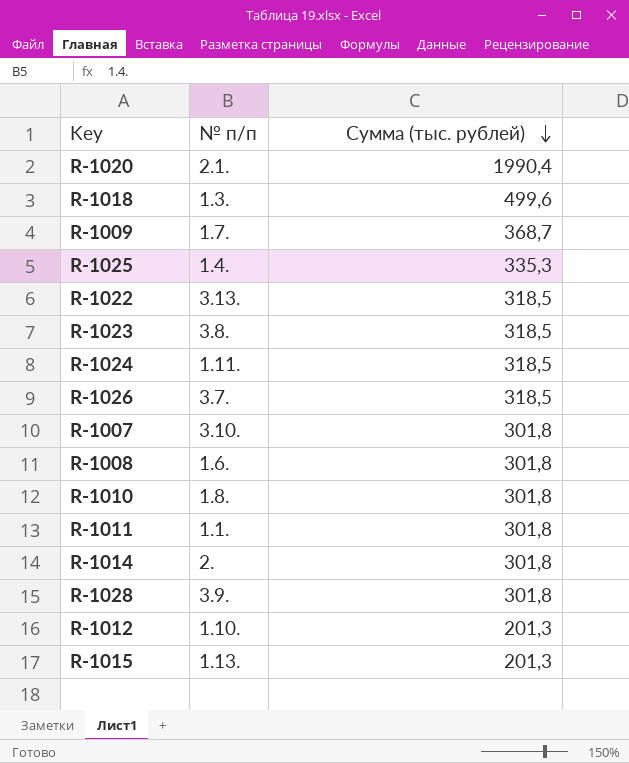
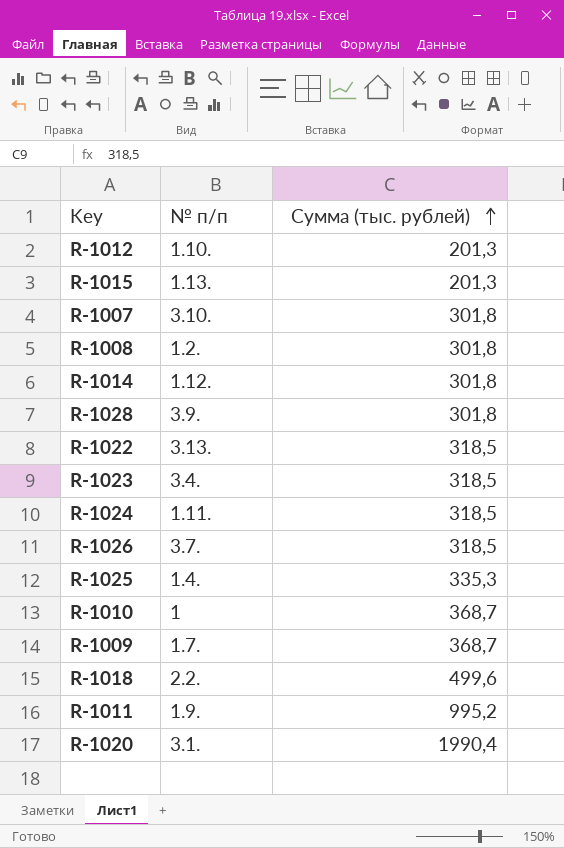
row order: Сумма (тыс. рублей) descending -> Сумма (тыс. рублей) ascending
R-1008 | № п/п: 1.6. -> 1.2.
R-1014 | № п/п: 2. -> 1.12.
R-1023 | № п/п: 3.8. -> 3.4.
R-1010 | № п/п: 1.8. -> 1
R-1010 | Сумма (тыс. рублей): 301,8 -> 368,7
R-1018 | № п/п: 1.3. -> 2.2.
R-1011 | № п/п: 1.1. -> 1.9.
R-1011 | Сумма (тыс. рублей): 301,8 -> 995,2
R-1020 | № п/п: 2.1. -> 3.1.

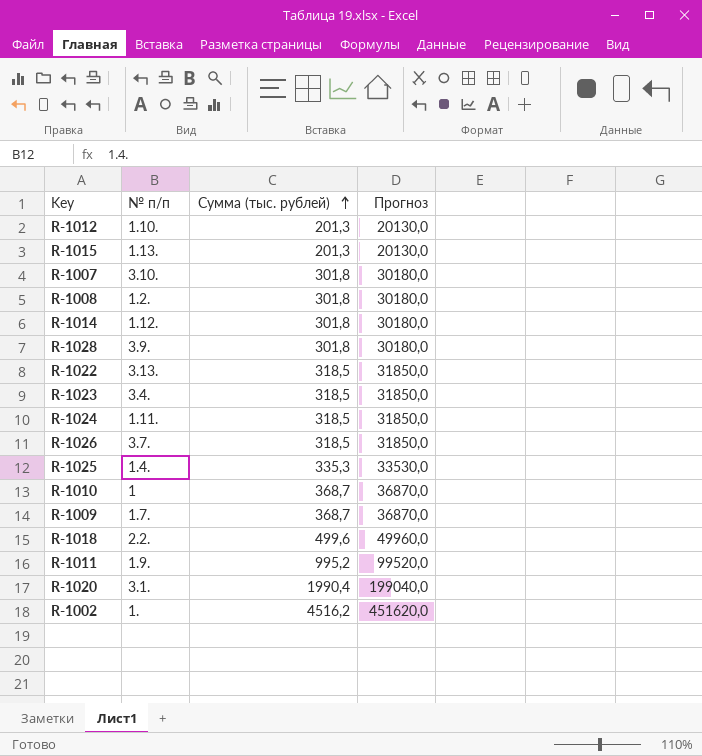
column Прогноз | formula: none -> [Сумма (тыс. рублей)] * 100
row R-1002: none -> 1. | 4516,2 | 451620,0

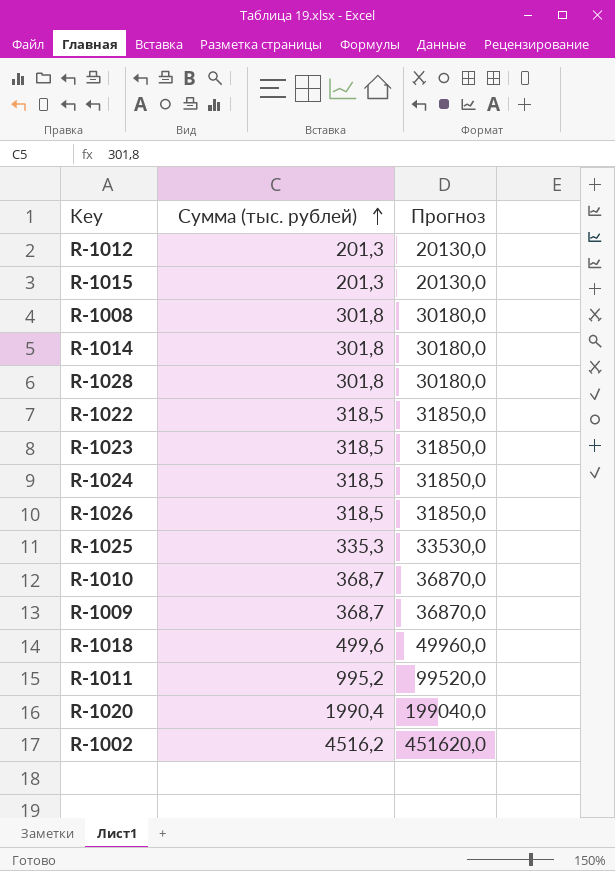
column № п/п | position: 2 -> none
row R-1007: 3.10. | 301,8 | 30180,0 -> none

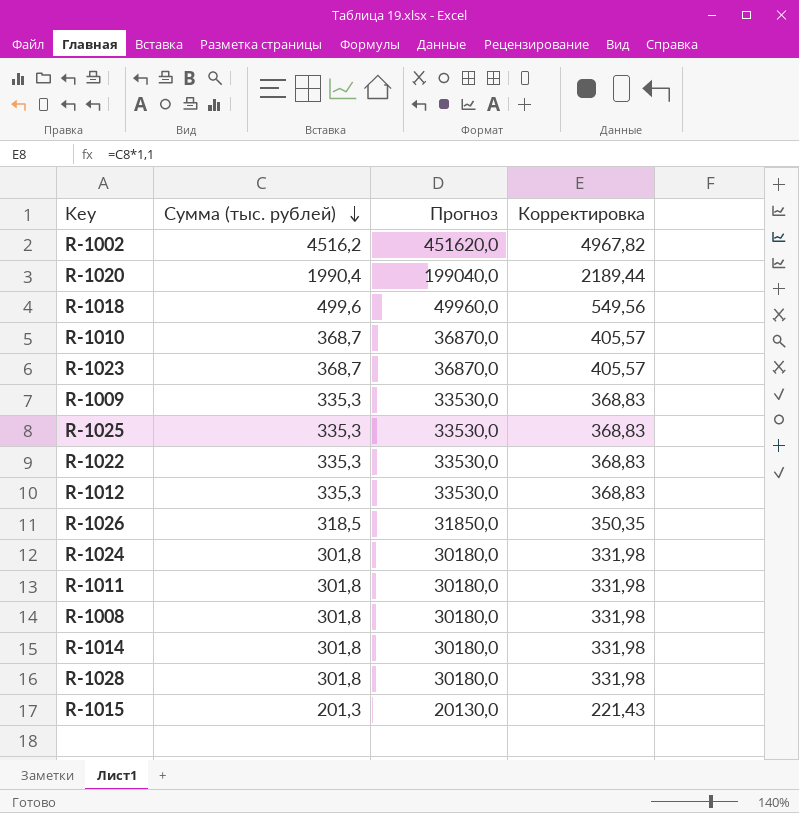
row order: Сумма (тыс. рублей) ascending -> Сумма (тыс. рублей) descending
column Корректировка | formula: none -> [Сумма (тыс. рублей)] * 1,1
R-1023 | Сумма (тыс. рублей): 318,5 -> 368,7
R-1023 | Прогноз: 31850,0 -> 36870,0
R-1009 | Сумма (тыс. рублей): 368,7 -> 335,3
R-1009 | Прогноз: 36870,0 -> 33530,0
R-1022 | Сумма (тыс. рублей): 318,5 -> 335,3
R-1022 | Прогноз: 31850,0 -> 33530,0
R-1012 | Сумма (тыс. рублей): 201,3 -> 335,3
R-1012 | Прогноз: 20130,0 -> 33530,0
R-1024 | Сумма (тыс. рублей): 318,5 -> 301,8
R-1024 | Прогноз: 31850,0 -> 30180,0
R-1011 | Сумма (тыс. рублей): 995,2 -> 301,8
R-1011 | Прогноз: 99520,0 -> 30180,0

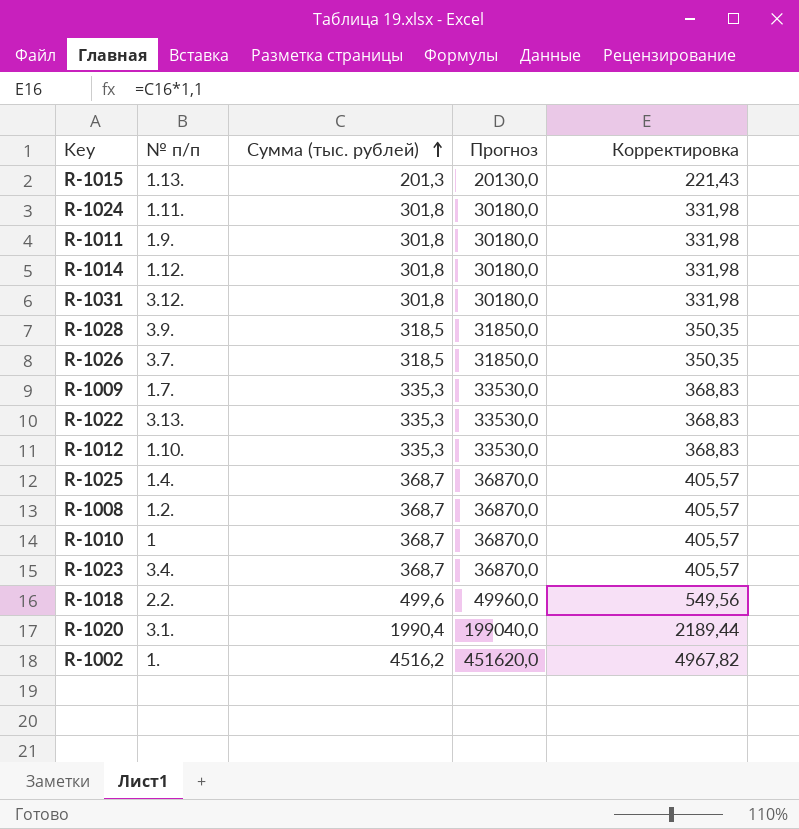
row order: Сумма (тыс. рублей) descending -> Сумма (тыс. рублей) ascending
column № п/п | position: none -> 2
row R-1031: none -> 3.12. | 301,8 | 30180,0 | 331,98
R-1028 | Сумма (тыс. рублей): 301,8 -> 318,5
R-1028 | Прогноз: 30180,0 -> 31850,0
R-1028 | Корректировка: 331,98 -> 350,35
R-1025 | Сумма (тыс. рублей): 335,3 -> 368,7
R-1025 | Прогноз: 33530,0 -> 36870,0
R-1025 | Корректировка: 368,83 -> 405,57
R-1008 | Сумма (тыс. рублей): 301,8 -> 368,7
R-1008 | Прогноз: 30180,0 -> 36870,0
R-1008 | Корректировка: 331,98 -> 405,57

